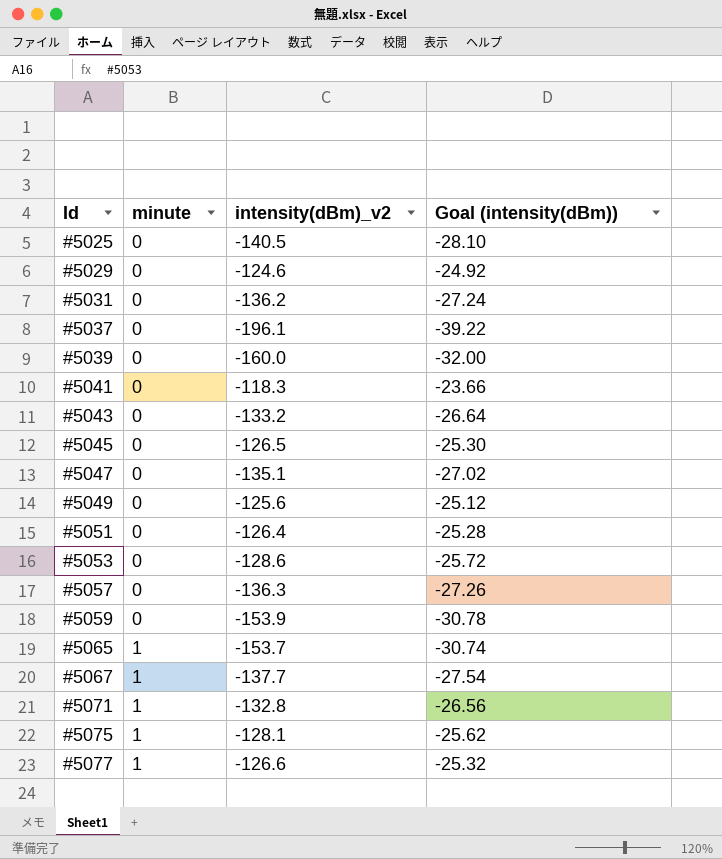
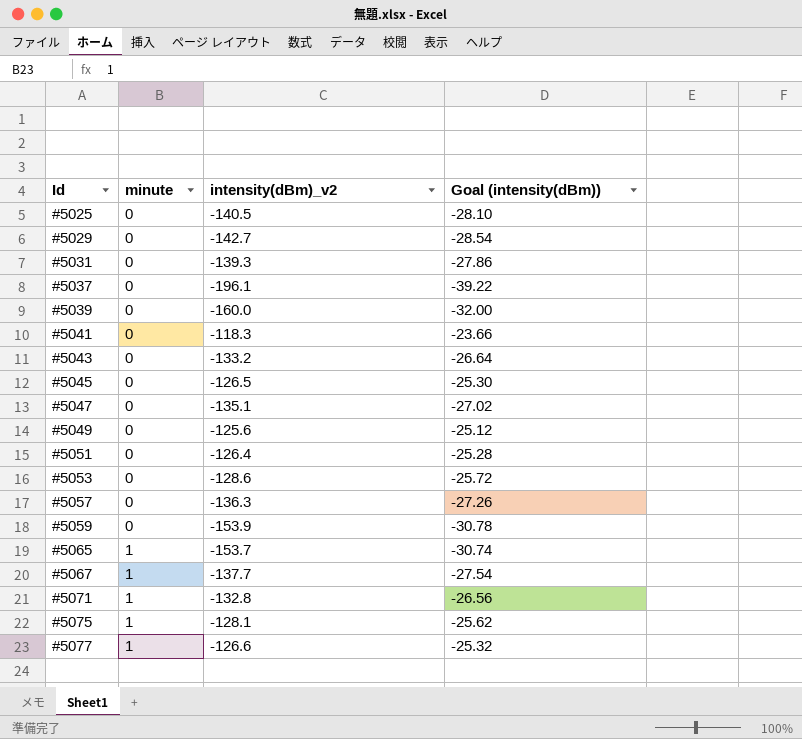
#5029 | intensity(dBm)_v2: -124.6 -> -142.7
#5029 | Goal (intensity(dBm)): -24.92 -> -28.54
#5031 | intensity(dBm)_v2: -136.2 -> -139.3
#5031 | Goal (intensity(dBm)): -27.24 -> -27.86

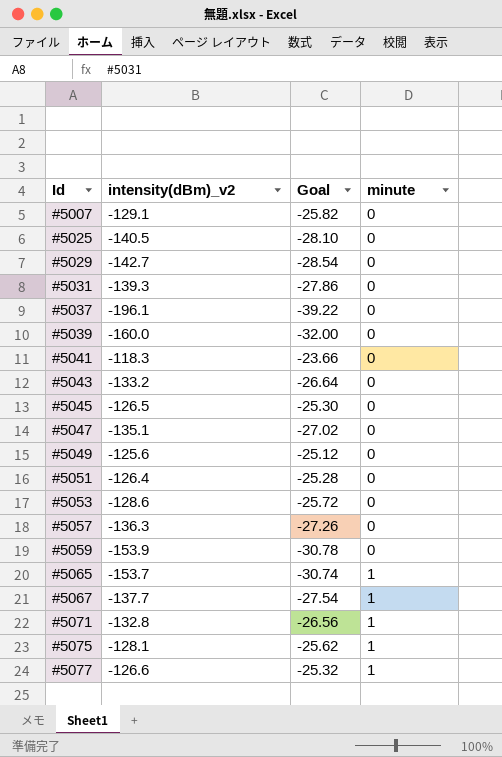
column name: Goal (intensity(dBm)) -> Goal
column minute | position: 2 -> 4
row #5007: none -> -129.1 | -25.82 | 0

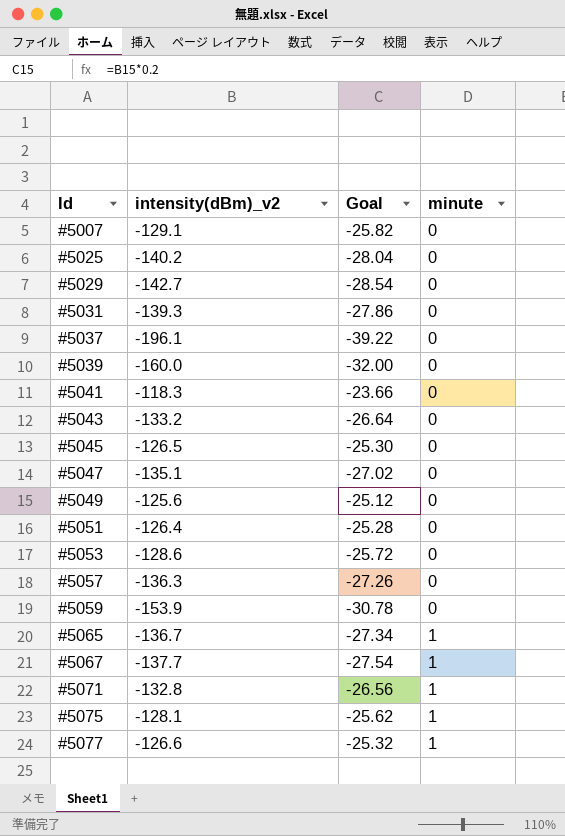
#5025 | intensity(dBm)_v2: -140.5 -> -140.2
#5025 | Goal: -28.10 -> -28.04
#5065 | intensity(dBm)_v2: -153.7 -> -136.7
#5065 | Goal: -30.74 -> -27.34

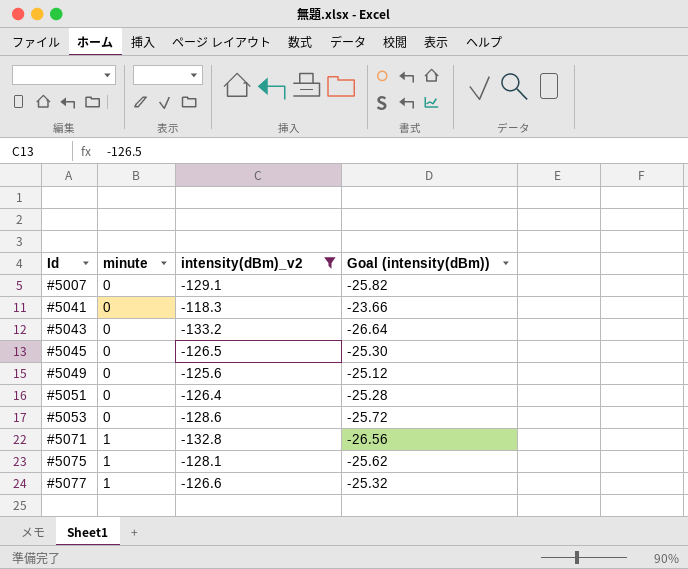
filter: none -> intensity(dBm)_v2 >= -133.2
column minute | position: 4 -> 2
column name: Goal -> Goal (intensity(dBm))

